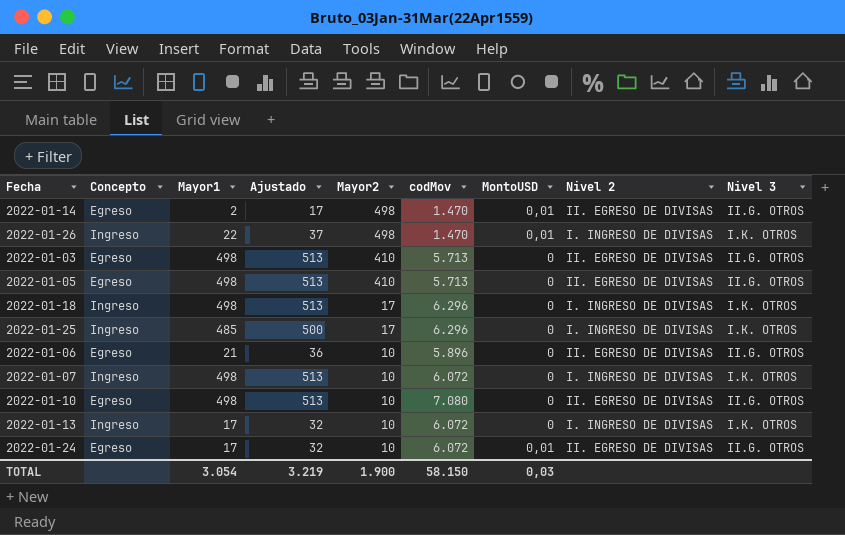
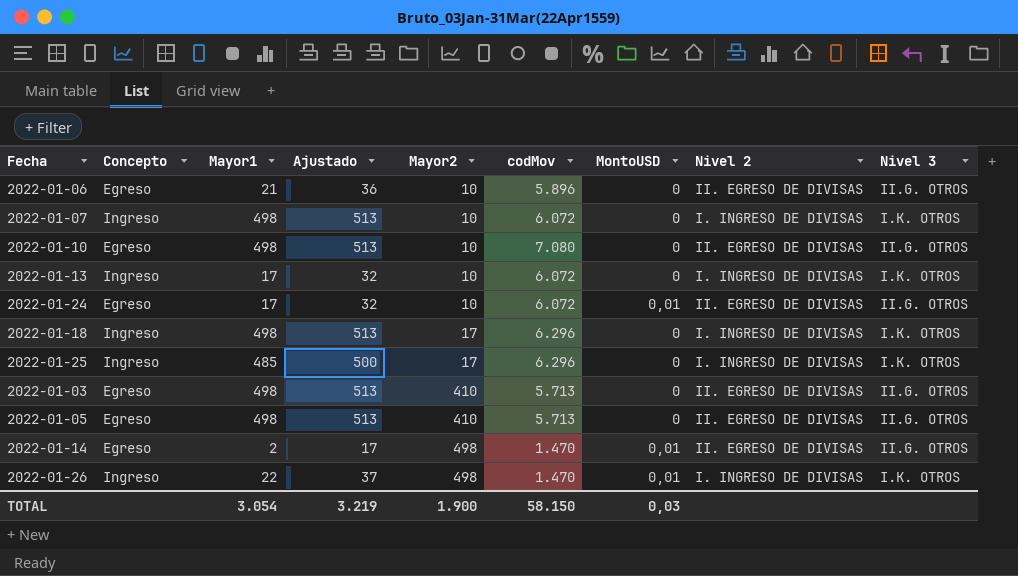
row order: Mayor2 descending -> Mayor2 ascending

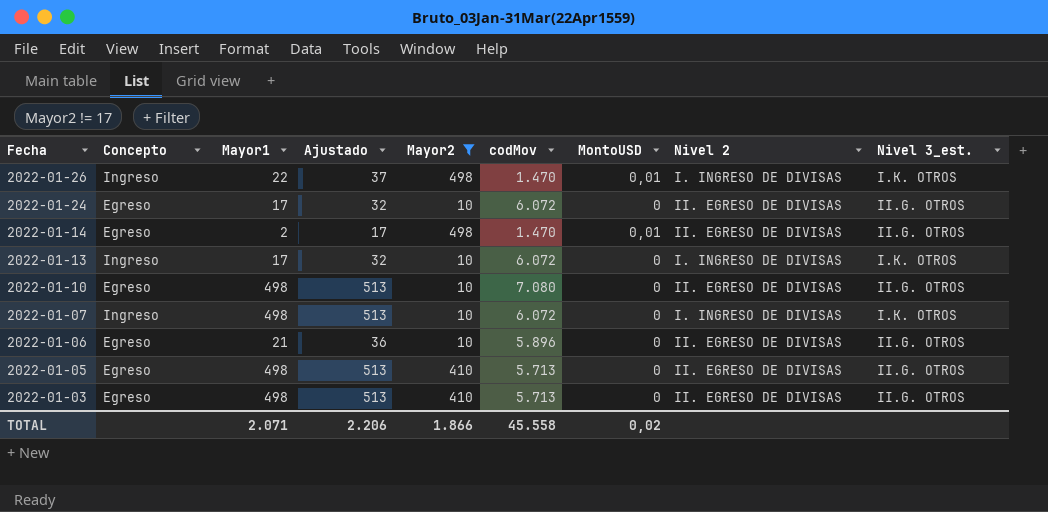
filter: none -> Mayor2 != 17
row order: Mayor2 ascending -> Fecha descending
column name: Nivel 3 -> Nivel 3_est.
2022-01-24 | MontoUSD: 0,01 -> 0
TOTAL | Mayor1: 3.054 -> 2.071
TOTAL | Ajustado: 3.219 -> 2.206
TOTAL | Mayor2: 1.900 -> 1.866
TOTAL | codMov: 58.150 -> 45.558
TOTAL | MontoUSD: 0,03 -> 0,02

